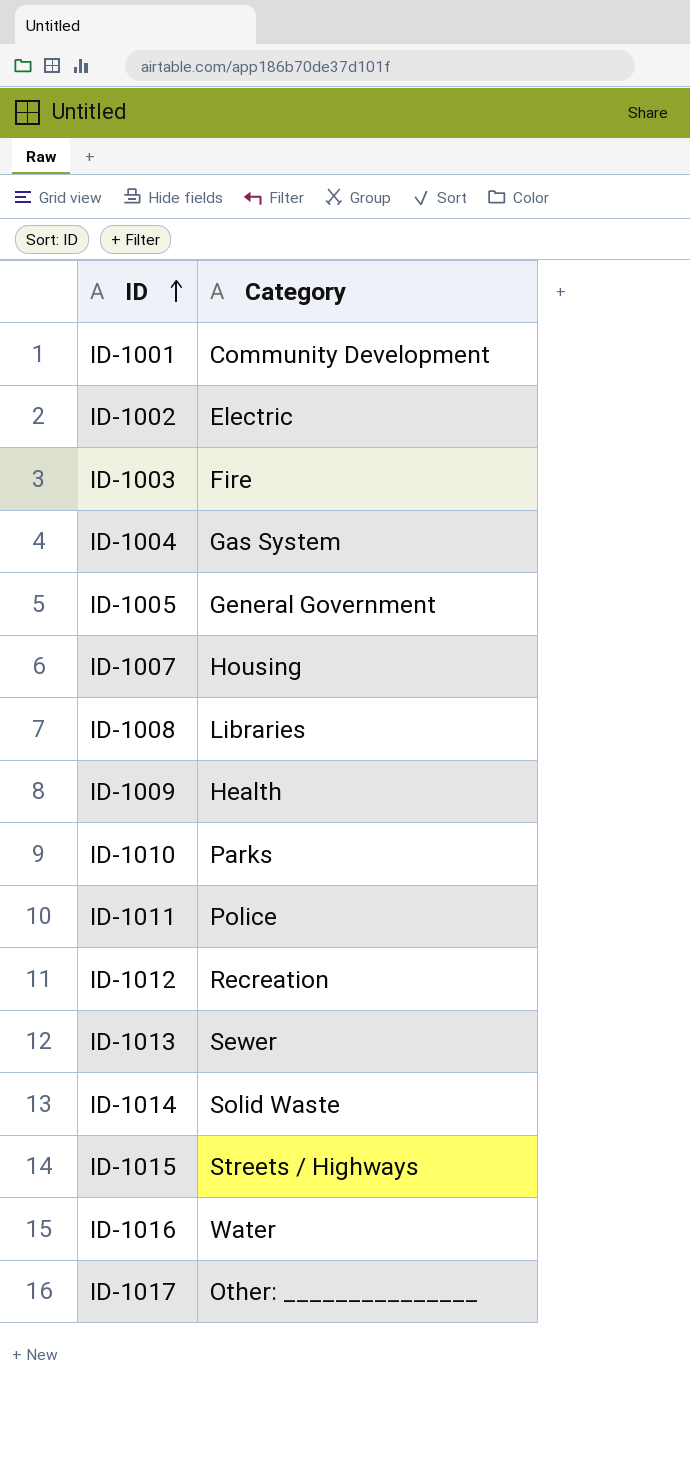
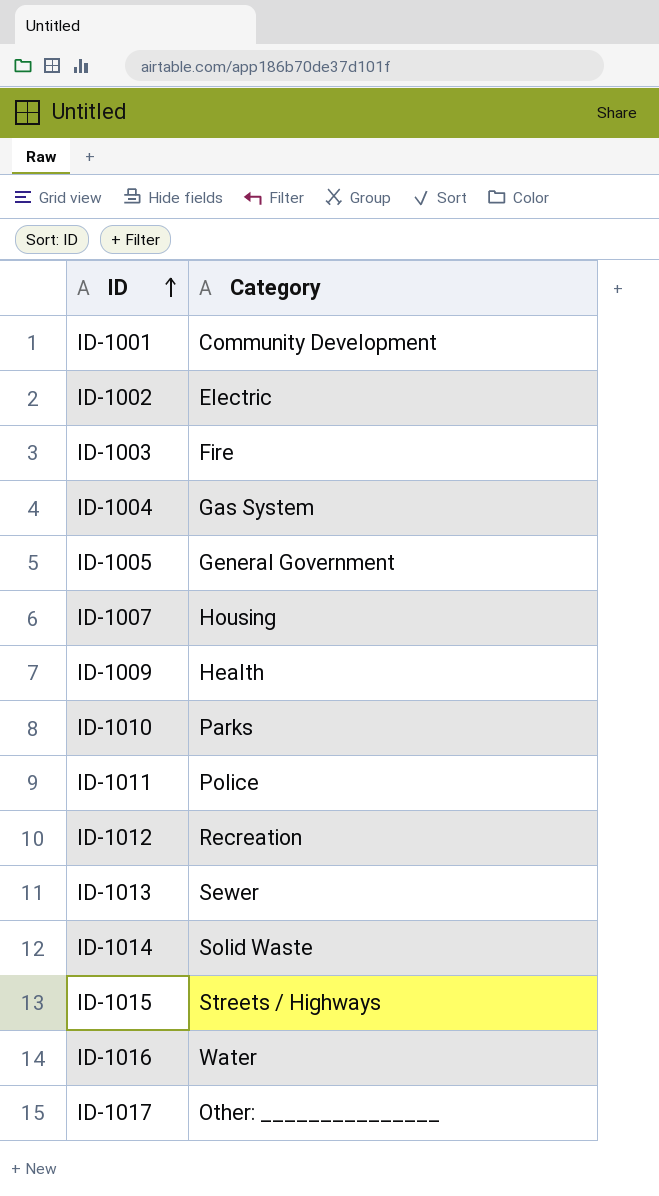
row ID-1008: Libraries -> none

